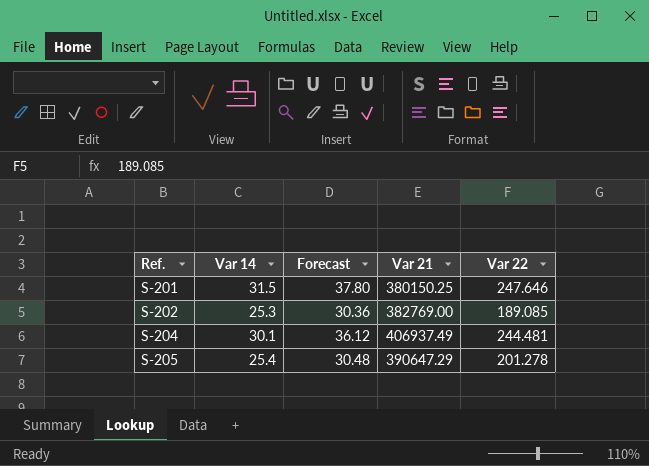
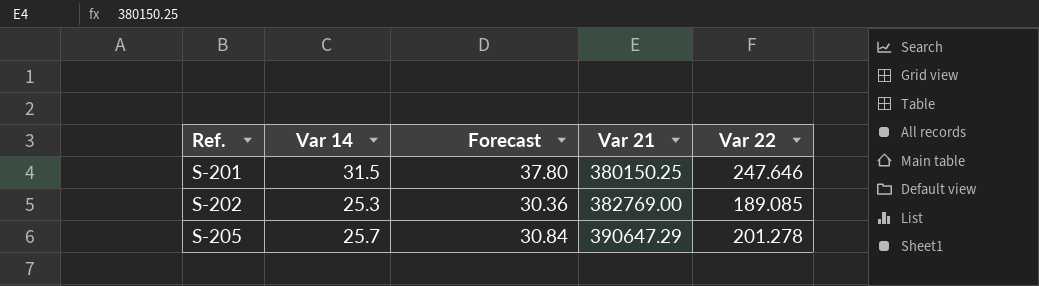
row S-204: 30.1 | 36.12 | 406937.49 | 244.481 -> none
S-205 | Var 14: 25.4 -> 25.7
S-205 | Forecast: 30.48 -> 30.84

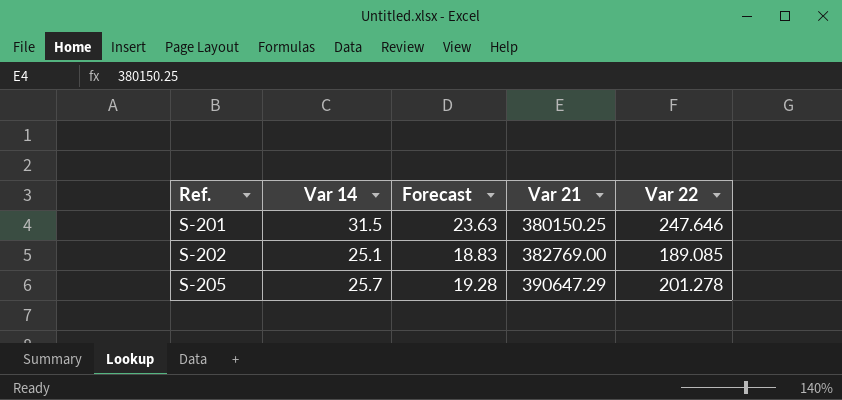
column Forecast | formula: [Var 14] * 1.2 -> [Var 14] * 0.75
S-202 | Var 14: 25.3 -> 25.1

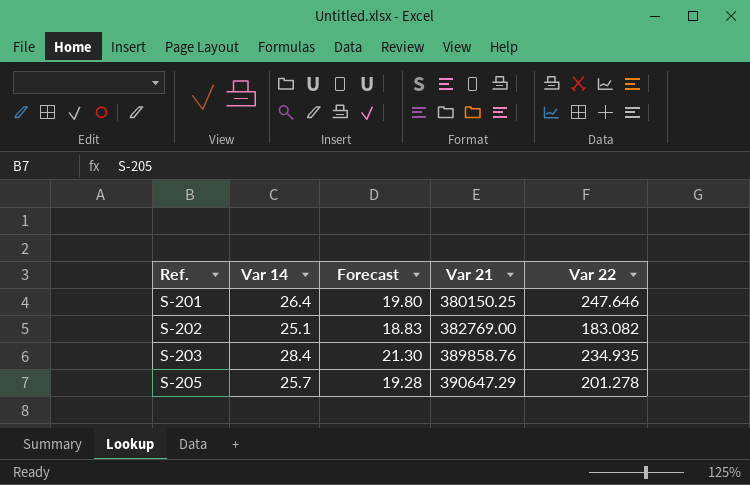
S-201 | Var 14: 31.5 -> 26.4
S-201 | Forecast: 23.63 -> 19.80
S-202 | Var 22: 189.085 -> 183.082
row S-203: none -> 28.4 | 21.30 | 389858.76 | 234.935

